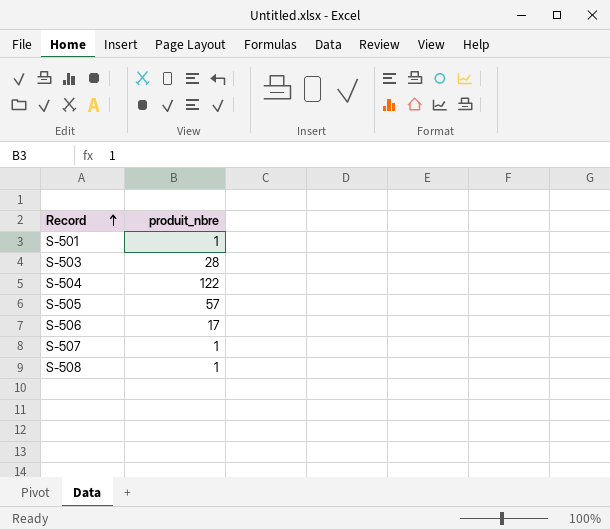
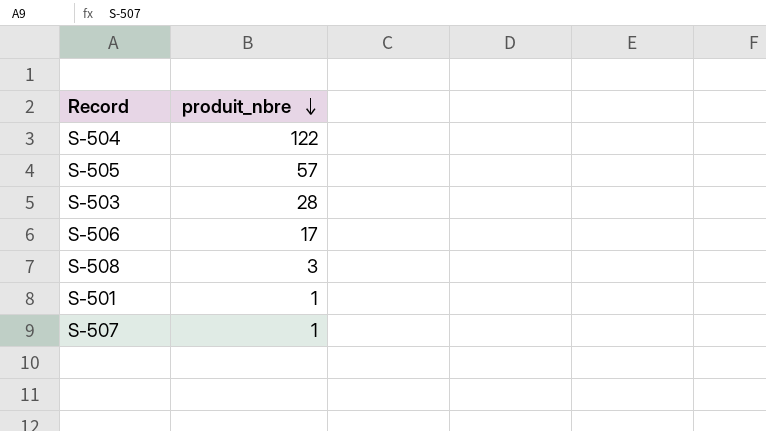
row order: Record ascending -> produit_nbre descending
S-508 | produit_nbre: 1 -> 3

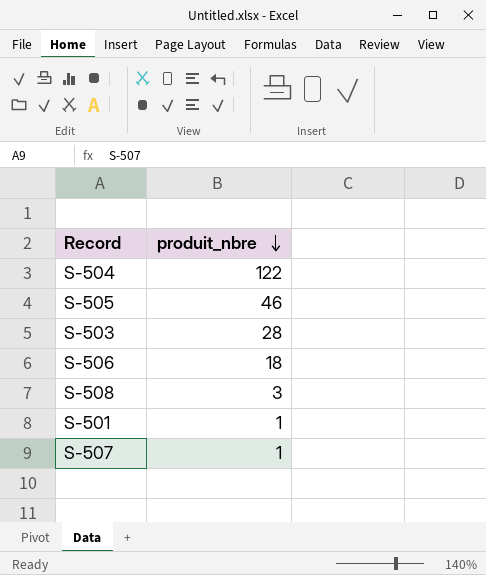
S-505 | produit_nbre: 57 -> 46
S-506 | produit_nbre: 17 -> 18

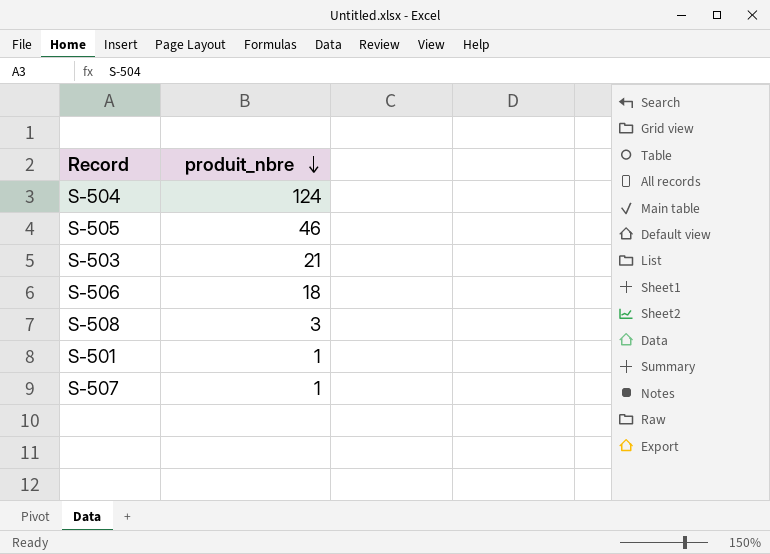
S-504 | produit_nbre: 122 -> 124
S-503 | produit_nbre: 28 -> 21

